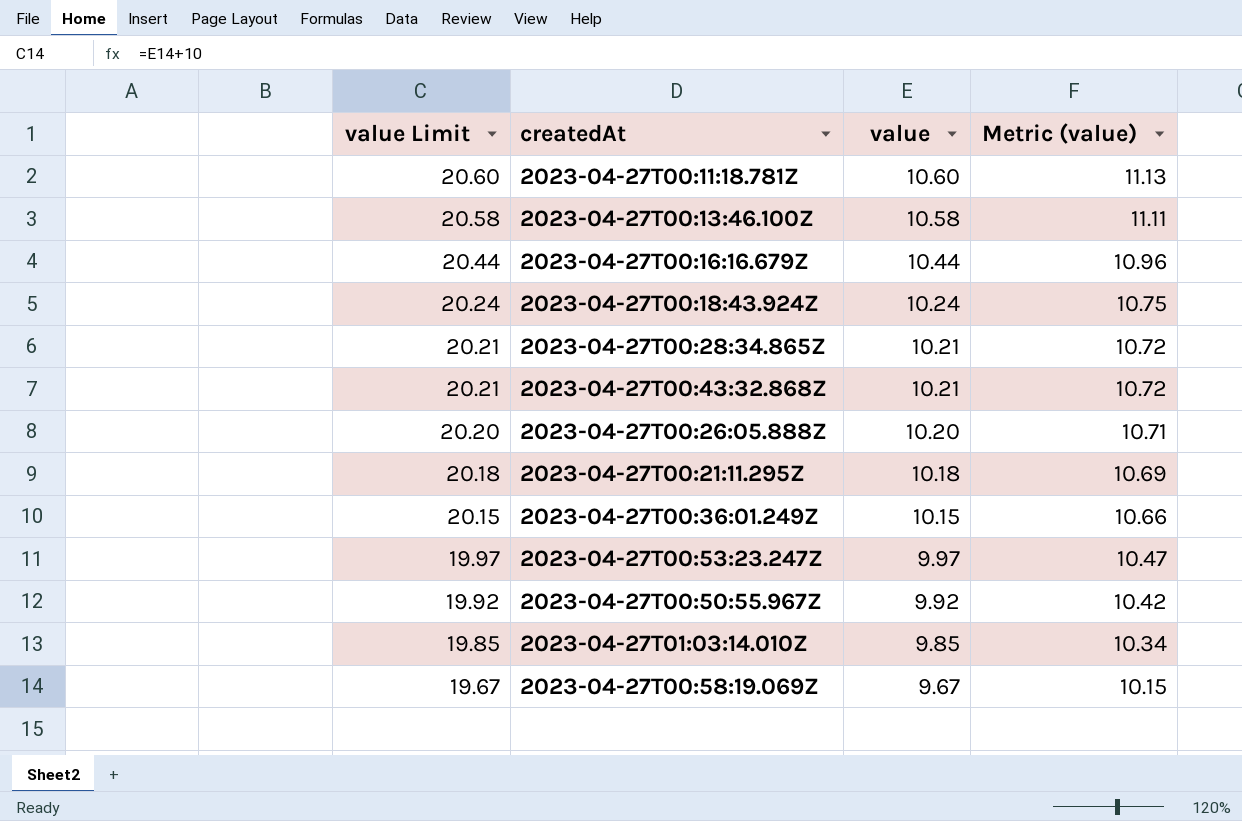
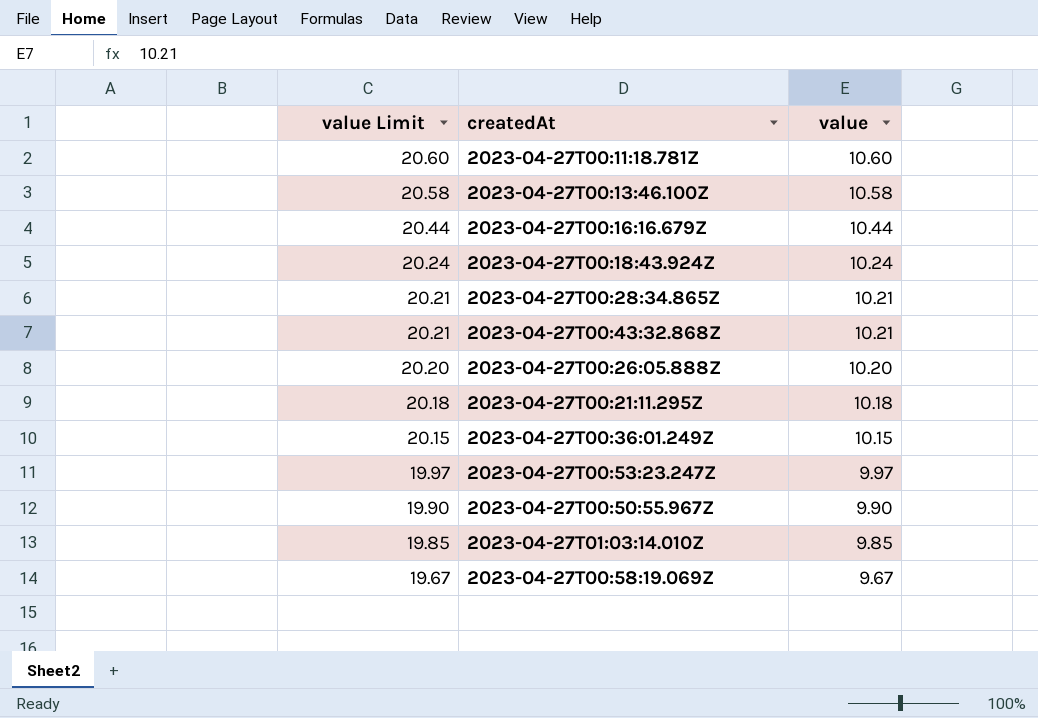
column Metric (value) | formula: [value] * 1.05 -> none
2023-04-27T00:50:55.967Z | value Limit: 19.92 -> 19.90
2023-04-27T00:50:55.967Z | value: 9.92 -> 9.90

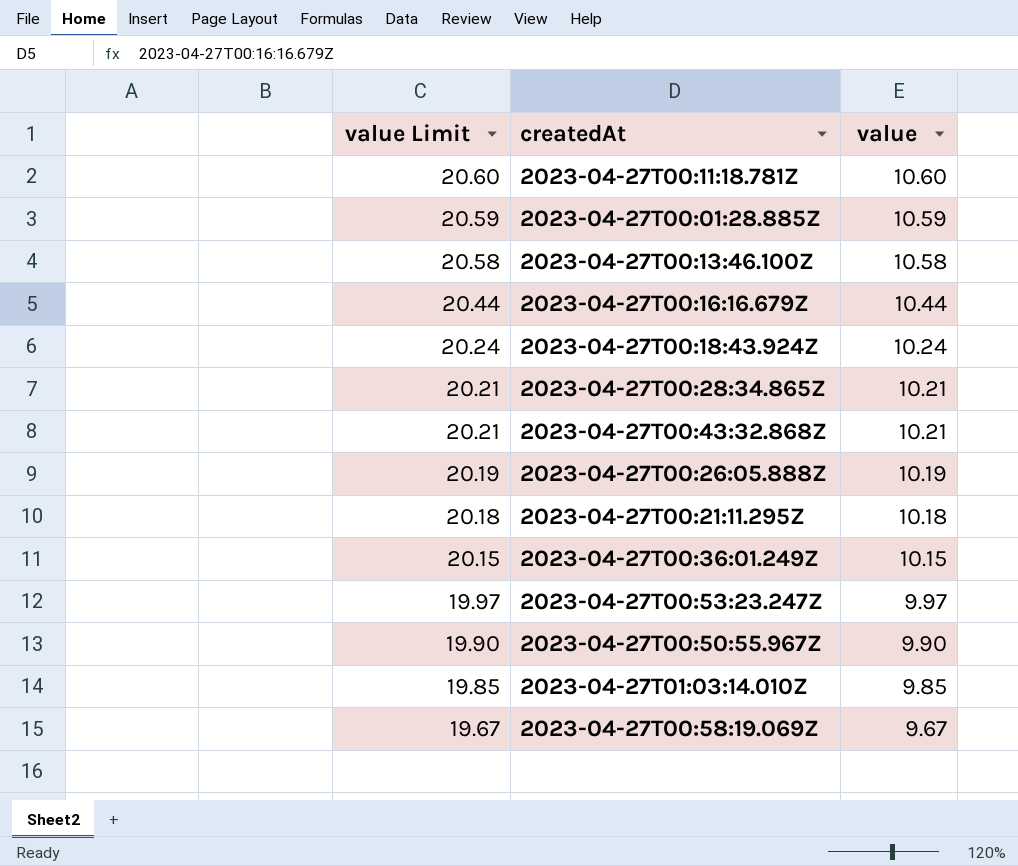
row 2023-04-27T00:01:28.885Z: none -> 20.59 | 10.59
2023-04-27T00:26:05.888Z | value Limit: 20.20 -> 20.19
2023-04-27T00:26:05.888Z | value: 10.20 -> 10.19

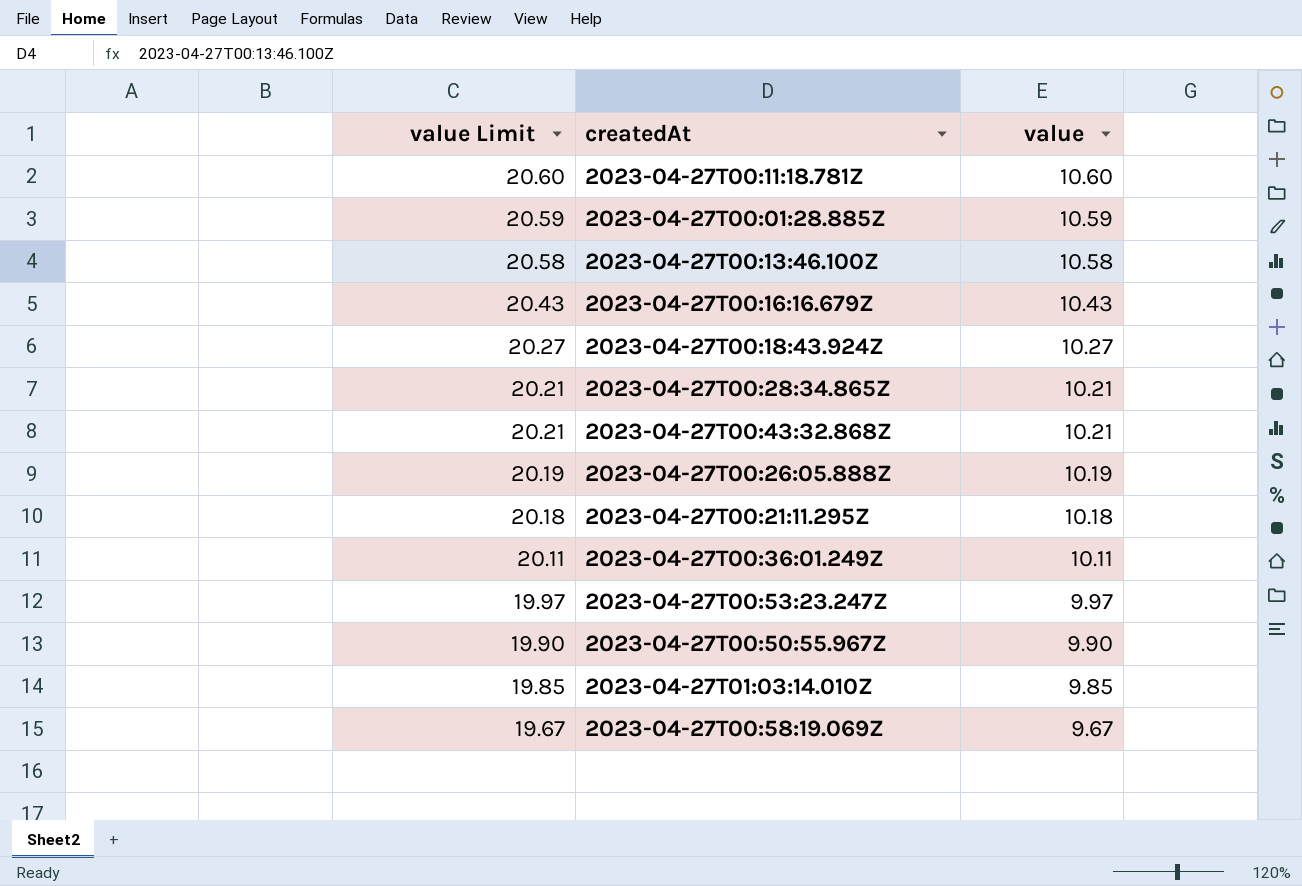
2023-04-27T00:16:16.679Z | value Limit: 20.44 -> 20.43
2023-04-27T00:16:16.679Z | value: 10.44 -> 10.43
2023-04-27T00:18:43.924Z | value Limit: 20.24 -> 20.27
2023-04-27T00:18:43.924Z | value: 10.24 -> 10.27
2023-04-27T00:36:01.249Z | value Limit: 20.15 -> 20.11
2023-04-27T00:36:01.249Z | value: 10.15 -> 10.11

